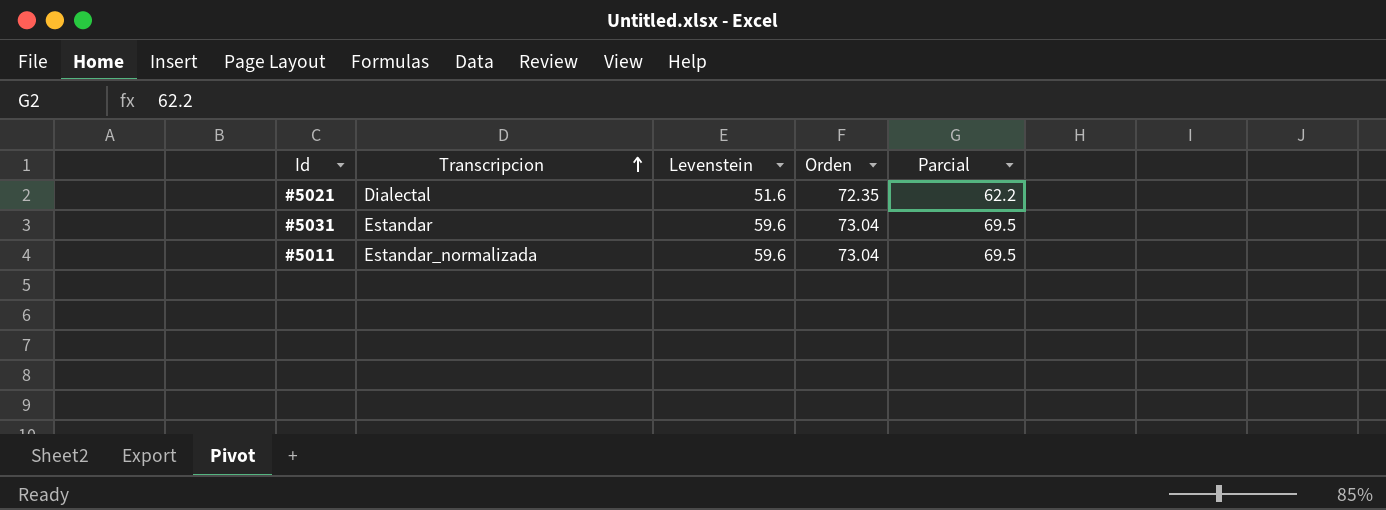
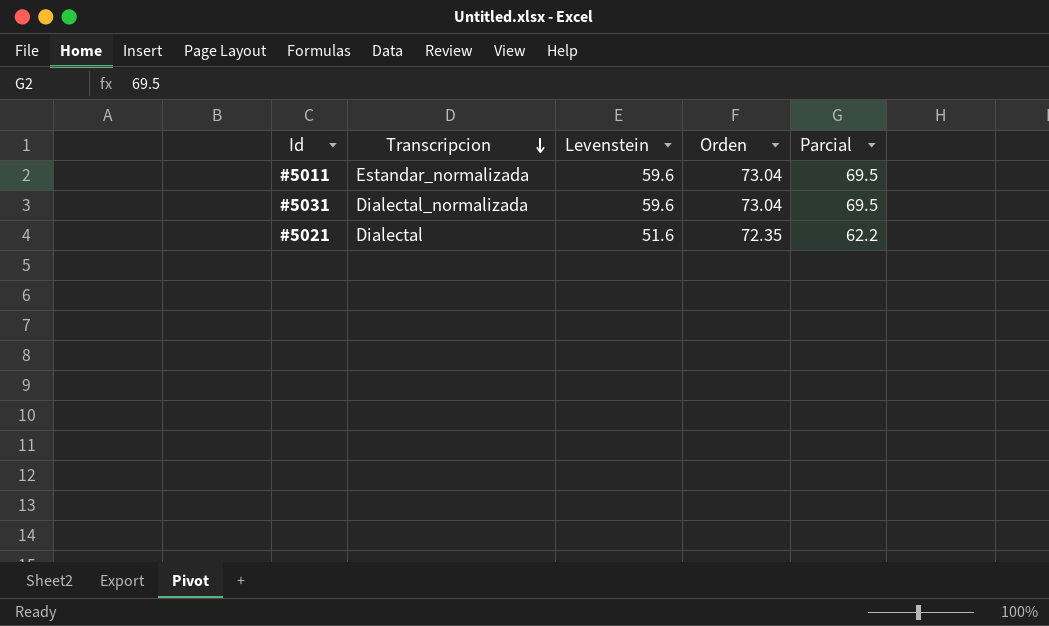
row order: Transcripcion ascending -> Transcripcion descending
#5031 | Transcripcion: Estandar -> Dialectal_normalizada

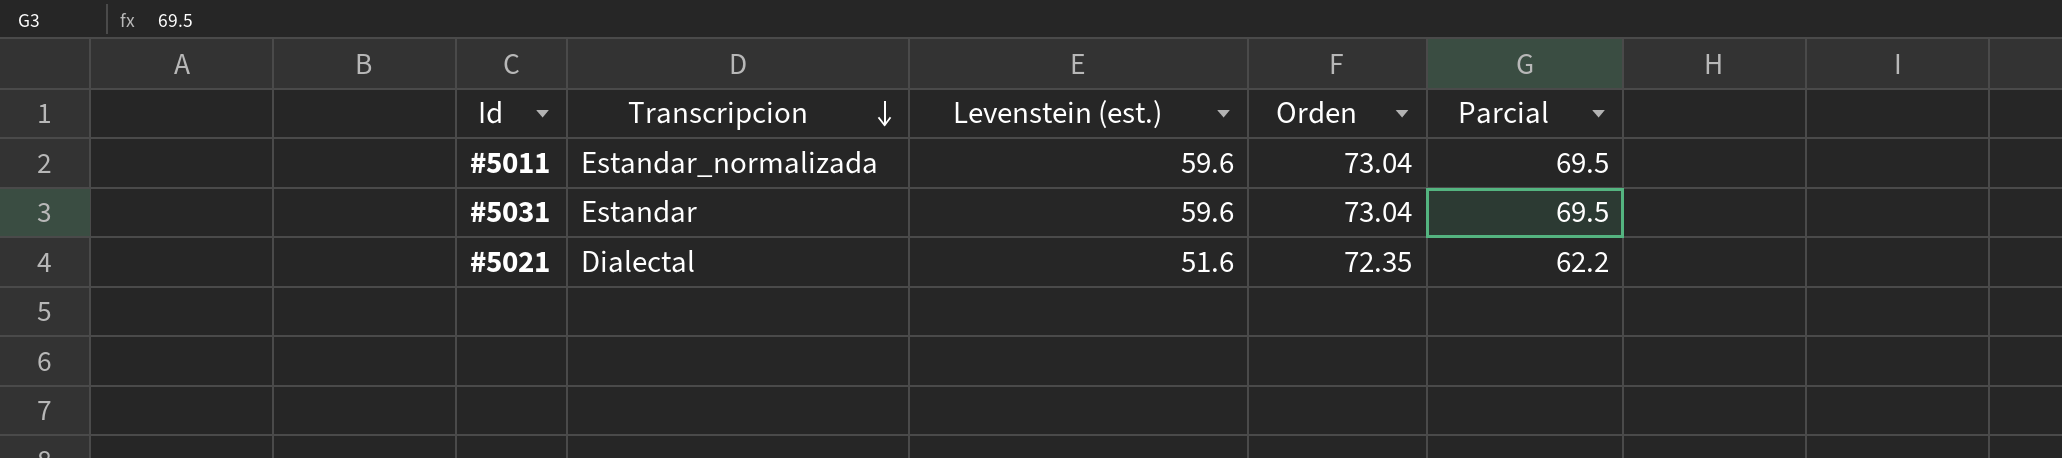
column name: Levenstein -> Levenstein (est.)
#5031 | Transcripcion: Dialectal_normalizada -> Estandar

